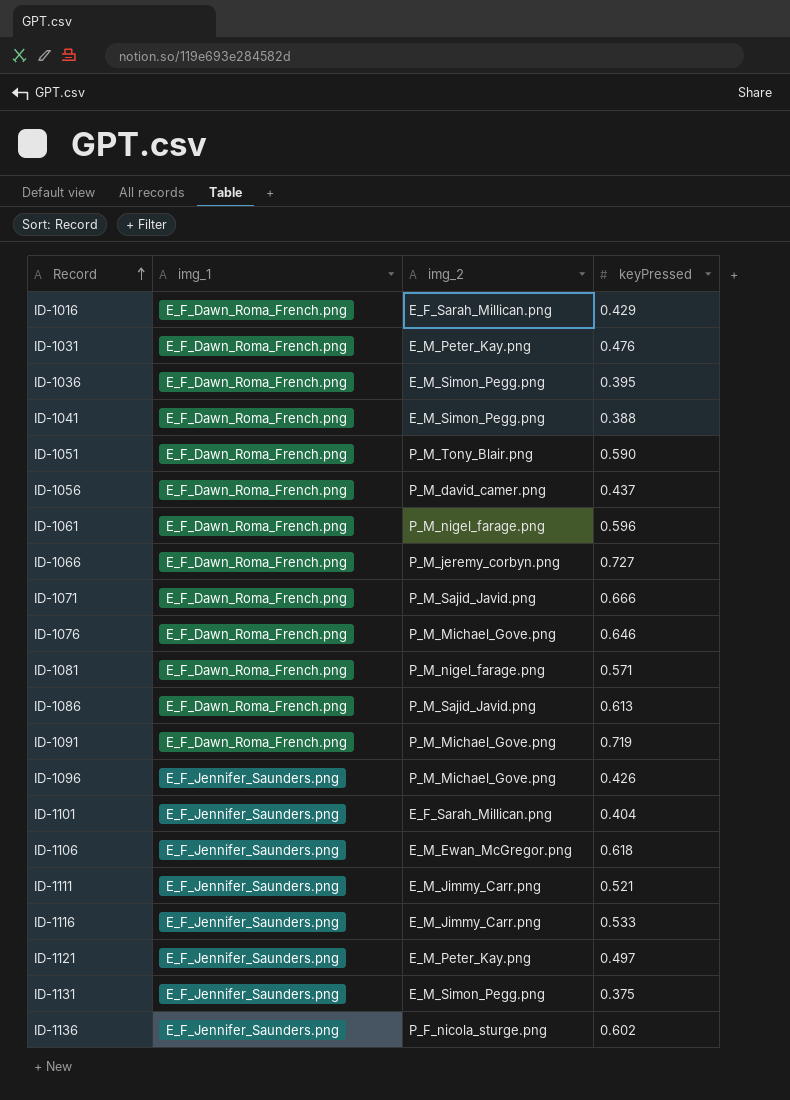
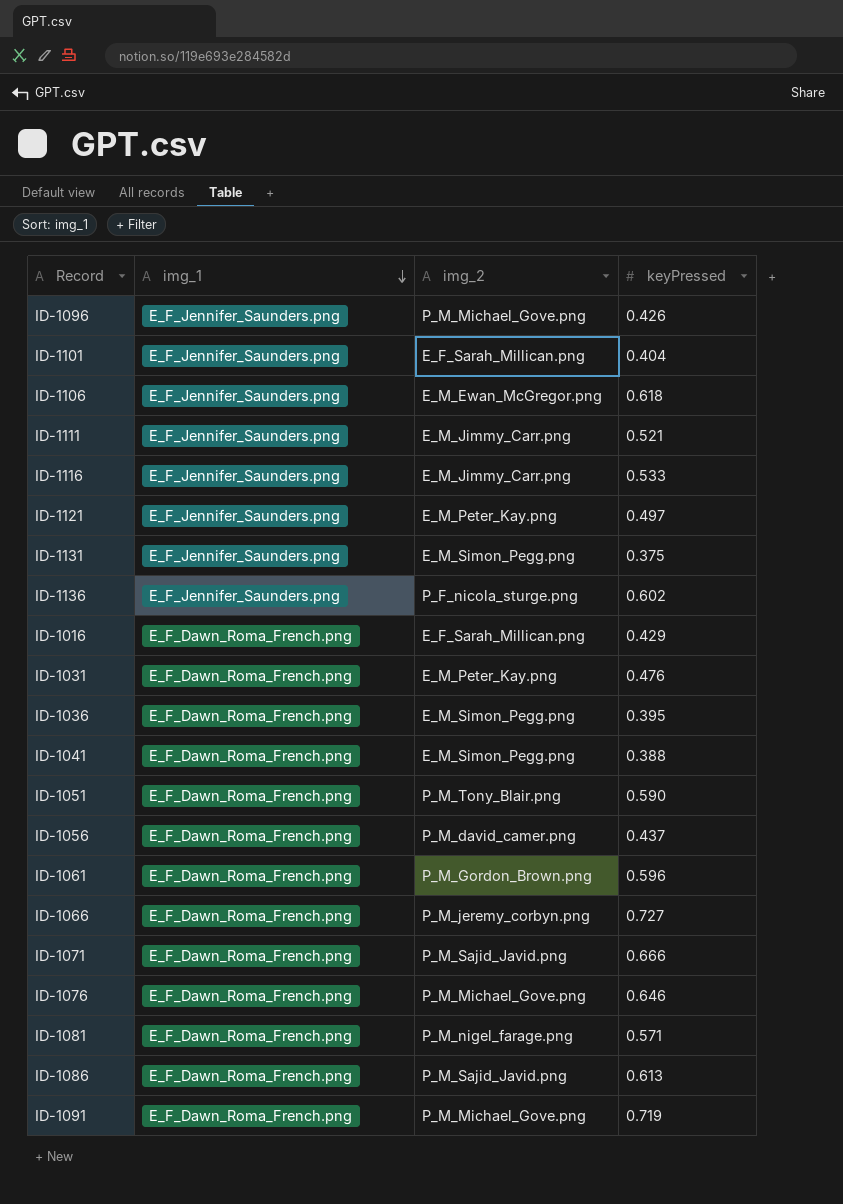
row order: Record ascending -> img_1 descending
ID-1061 | img_2: P_M_nigel_farage.png -> P_M_Gordon_Brown.png

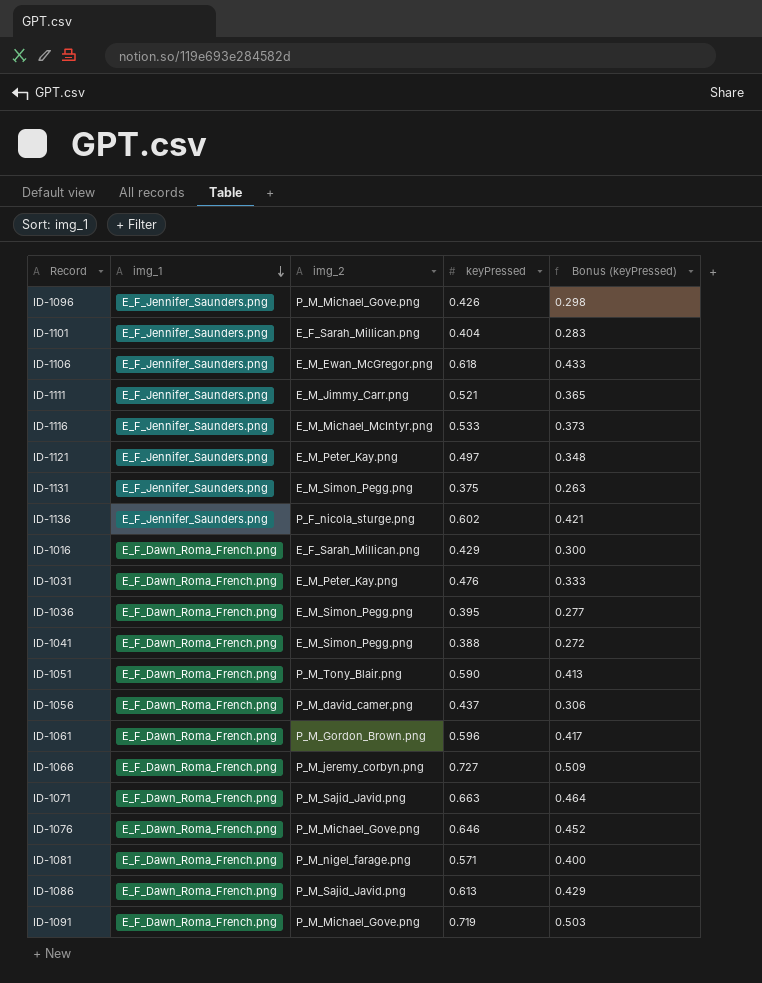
column Bonus (keyPressed) | formula: none -> [keyPressed] * 0.7
ID-1116 | img_2: E_M_Jimmy_Carr.png -> E_M_Michael_McIntyr.png
ID-1071 | keyPressed: 0.666 -> 0.663

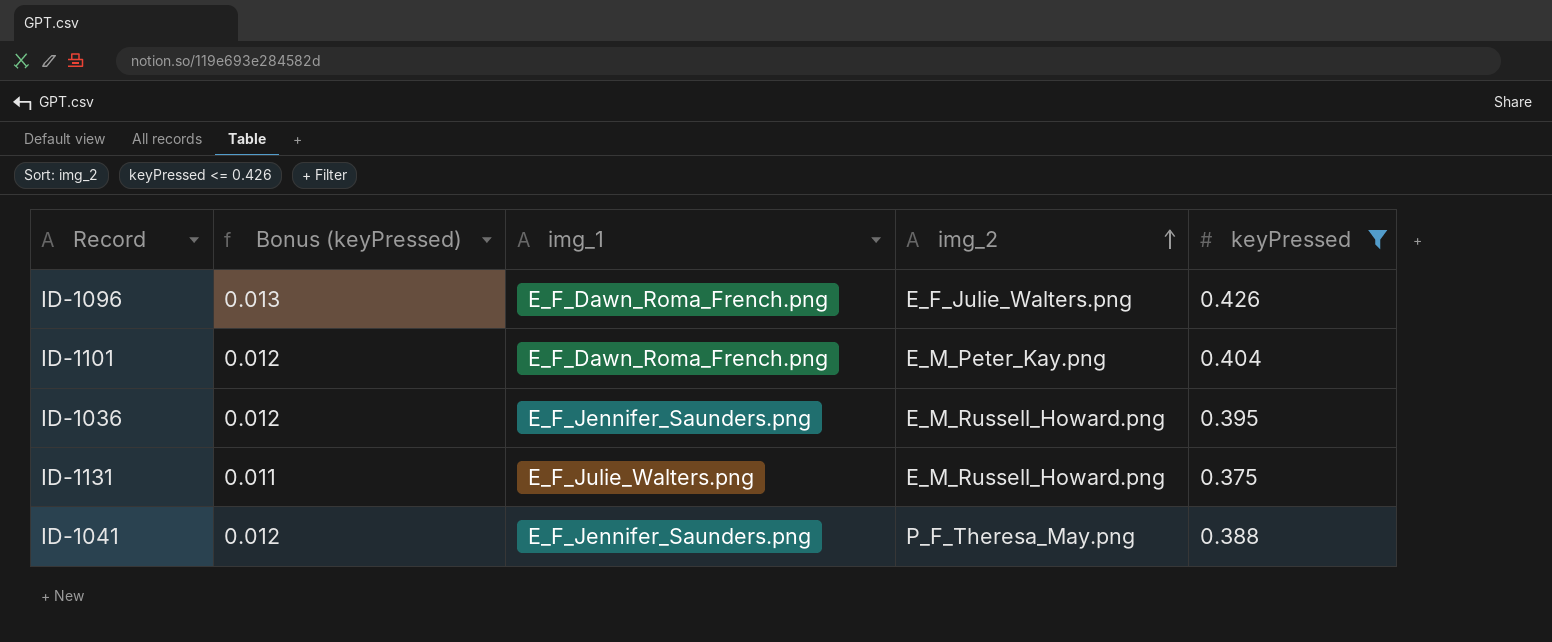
filter: none -> keyPressed <= 0.426
row order: img_1 descending -> img_2 ascending
column Bonus (keyPressed) | formula: [keyPressed] * 0.7 -> [keyPressed] * 0.03
column Bonus (keyPressed) | position: 5 -> 2
ID-1096 | img_1: E_F_Jennifer_Saunders.png -> E_F_Dawn_Roma_French.png
ID-1096 | img_2: P_M_Michael_Gove.png -> E_F_Julie_Walters.png
ID-1101 | img_1: E_F_Jennifer_Saunders.png -> E_F_Dawn_Roma_French.png
ID-1101 | img_2: E_F_Sarah_Millican.png -> E_M_Peter_Kay.png
ID-1036 | img_1: E_F_Dawn_Roma_French.png -> E_F_Jennifer_Saunders.png
ID-1036 | img_2: E_M_Simon_Pegg.png -> E_M_Russell_Howard.png
ID-1131 | img_1: E_F_Jennifer_Saunders.png -> E_F_Julie_Walters.png
ID-1131 | img_2: E_M_Simon_Pegg.png -> E_M_Russell_Howard.png
ID-1041 | img_1: E_F_Dawn_Roma_French.png -> E_F_Jennifer_Saunders.png
ID-1041 | img_2: E_M_Simon_Pegg.png -> P_F_Theresa_May.png

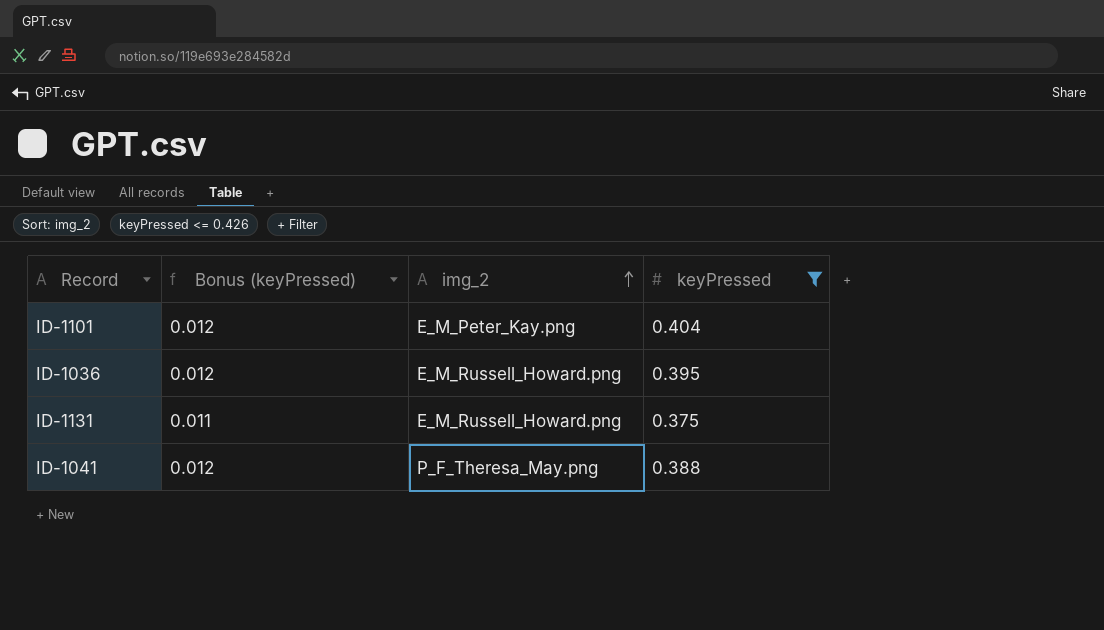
column img_1 | position: 3 -> none
row ID-1096: 0.013 | E_F_Dawn_Roma_French.png | E_F_Julie_Walters.png | 0.426 -> none

